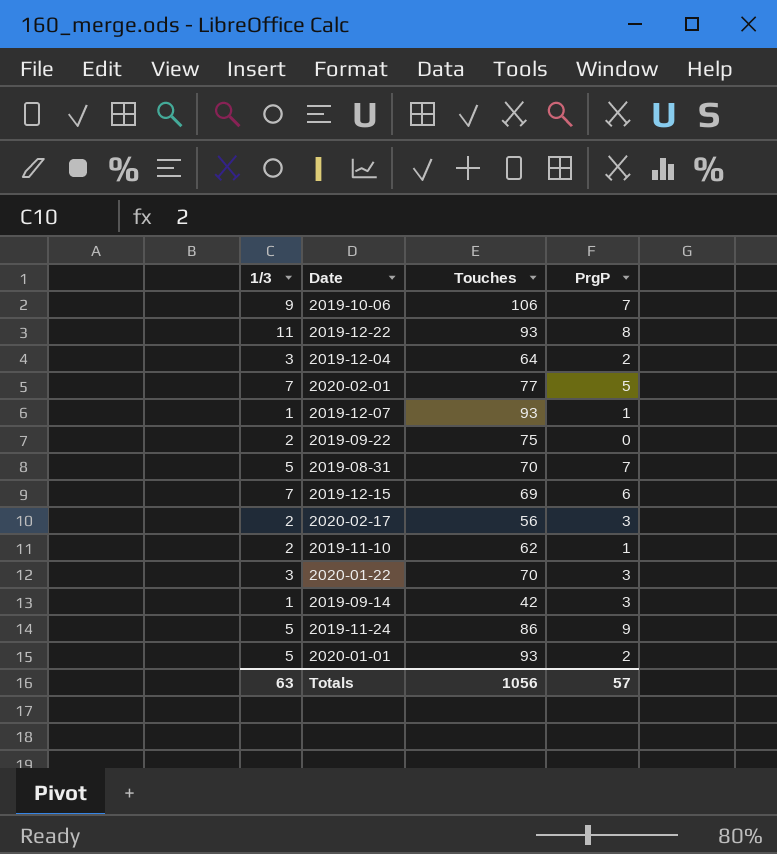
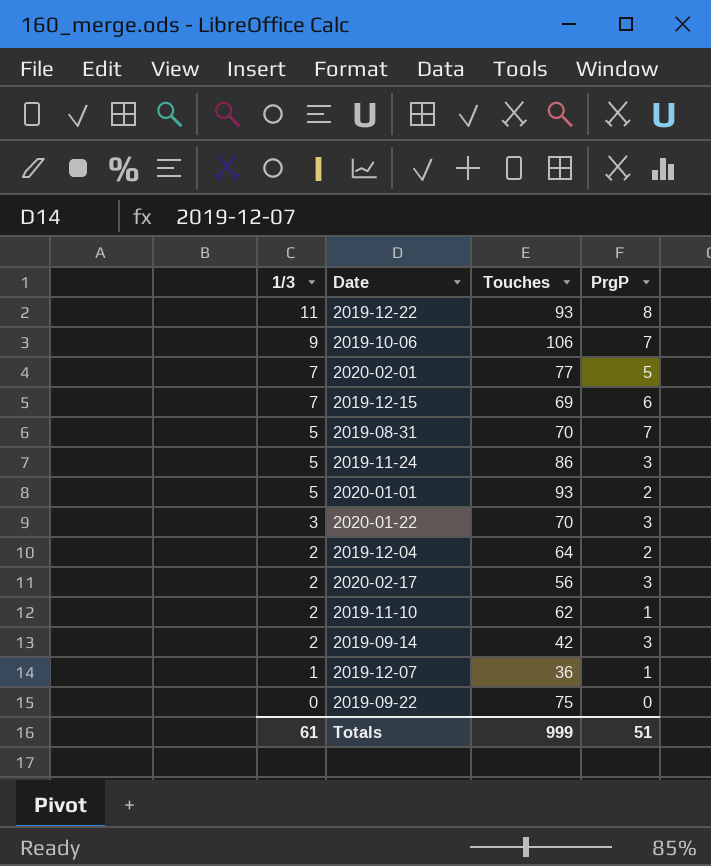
row order: none -> 1/3 descending
2019-11-24 | PrgP: 9 -> 3
2019-12-04 | 1/3: 3 -> 2
2019-09-14 | 1/3: 1 -> 2
2019-12-07 | Touches: 93 -> 36
2019-09-22 | 1/3: 2 -> 0
Totals | 1/3: 63 -> 61
Totals | Touches: 1056 -> 999
Totals | PrgP: 57 -> 51

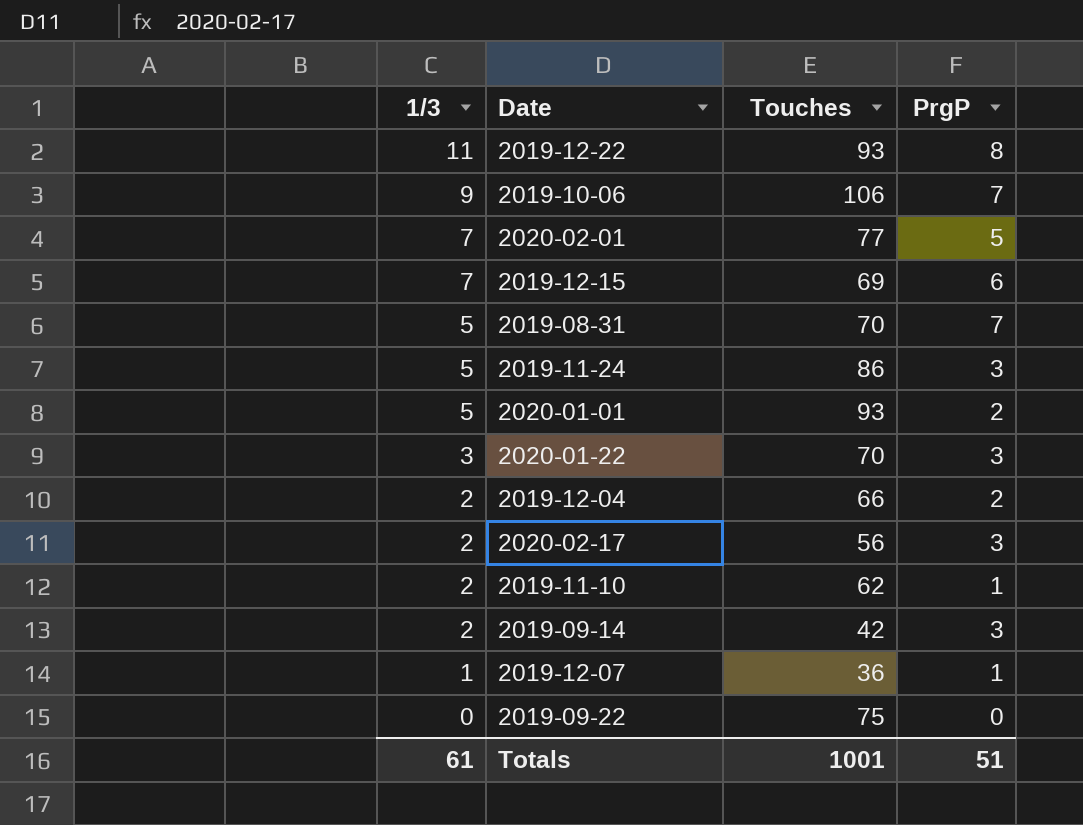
2019-12-04 | Touches: 64 -> 66
Totals | Touches: 999 -> 1001

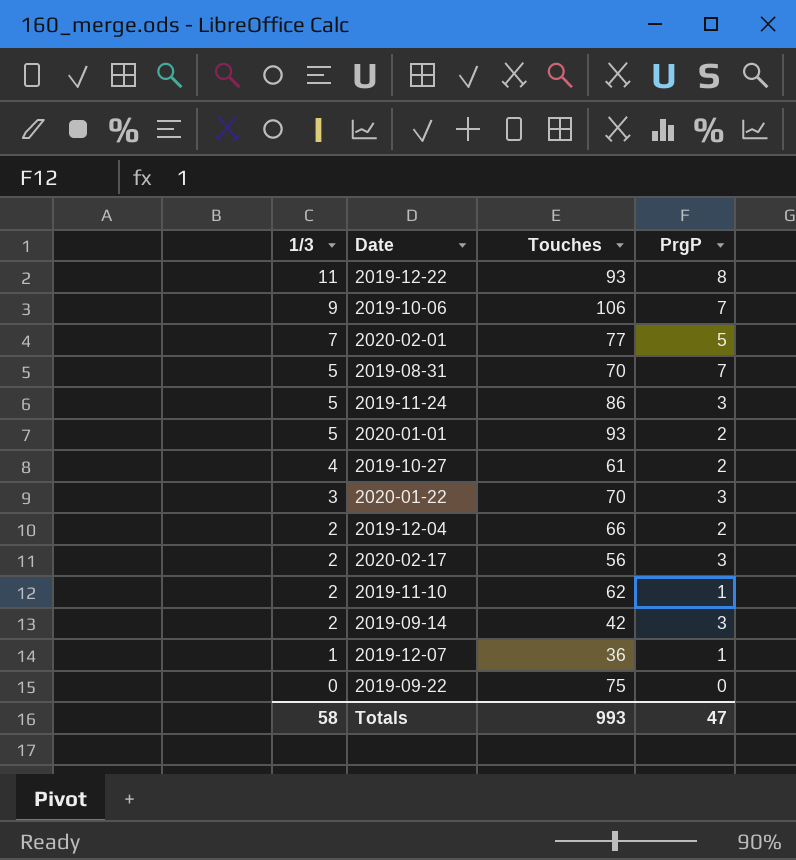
row 2019-12-15: 7 | 69 | 6 -> none
row 2019-10-27: none -> 4 | 61 | 2
Totals | 1/3: 61 -> 58
Totals | Touches: 1001 -> 993
Totals | PrgP: 51 -> 47

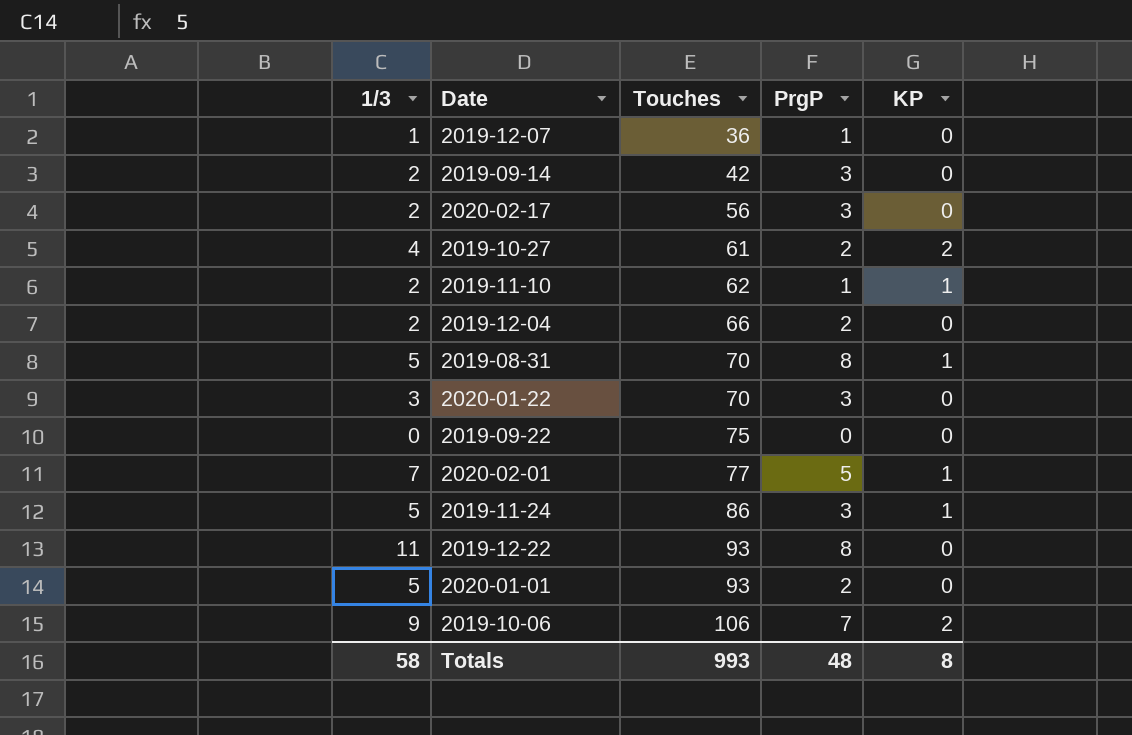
row order: 1/3 descending -> Touches ascending
column KP | position: none -> 5
2019-08-31 | PrgP: 7 -> 8
Totals | PrgP: 47 -> 48

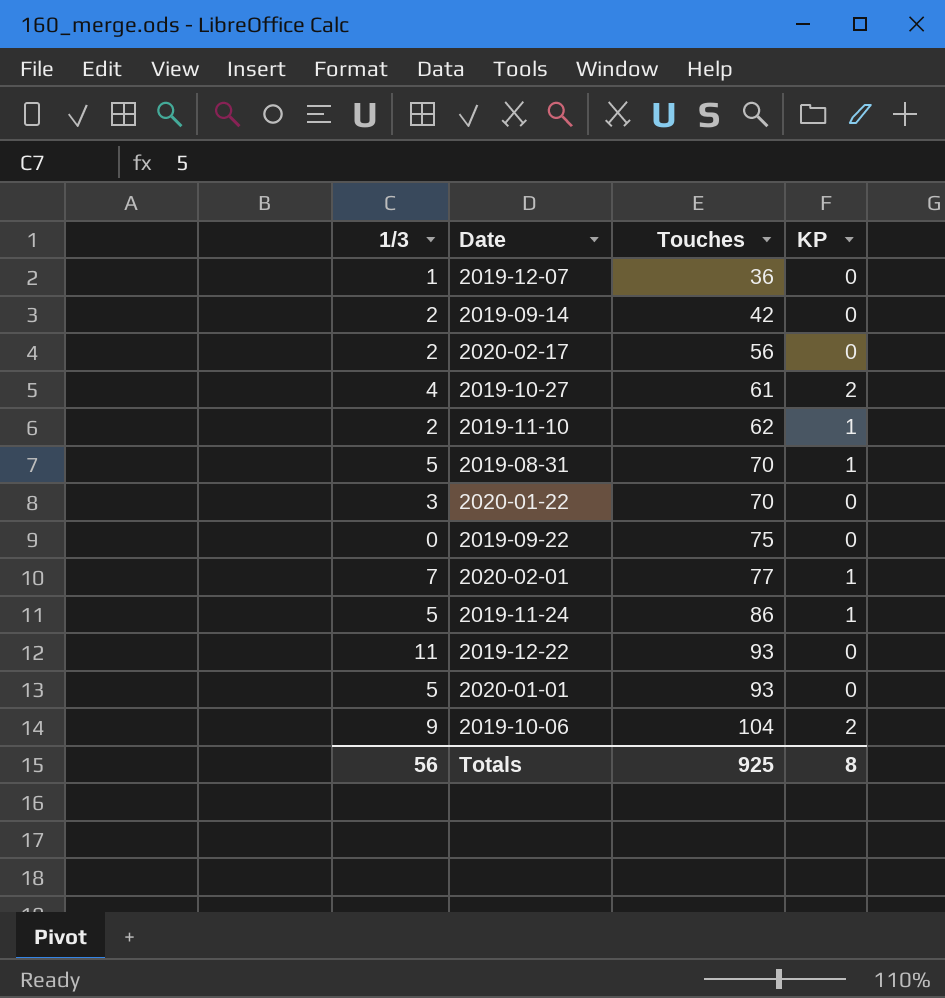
column PrgP | position: 4 -> none
row 2019-12-04: 2 | 66 | 2 | 0 -> none
2019-10-06 | Touches: 106 -> 104
Totals | 1/3: 58 -> 56
Totals | Touches: 993 -> 925

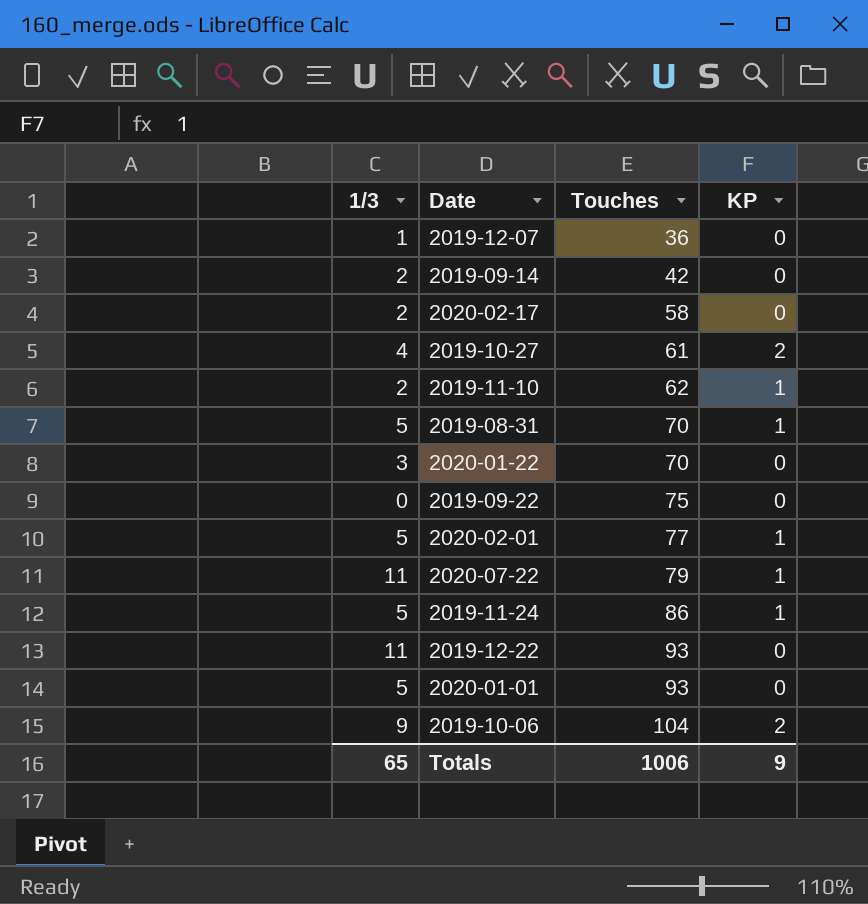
2020-02-17 | Touches: 56 -> 58
2020-02-01 | 1/3: 7 -> 5
row 2020-07-22: none -> 11 | 79 | 1
Totals | 1/3: 56 -> 65
Totals | Touches: 925 -> 1006
Totals | KP: 8 -> 9

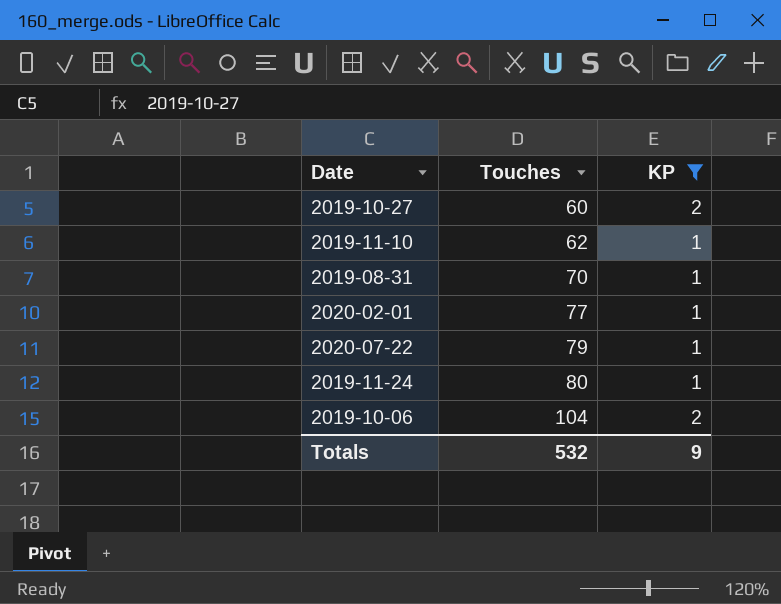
filter: none -> KP != 0
column 1/3 | position: 1 -> none
2019-10-27 | Touches: 61 -> 60
2019-11-24 | Touches: 86 -> 80
Totals | Touches: 1006 -> 532

